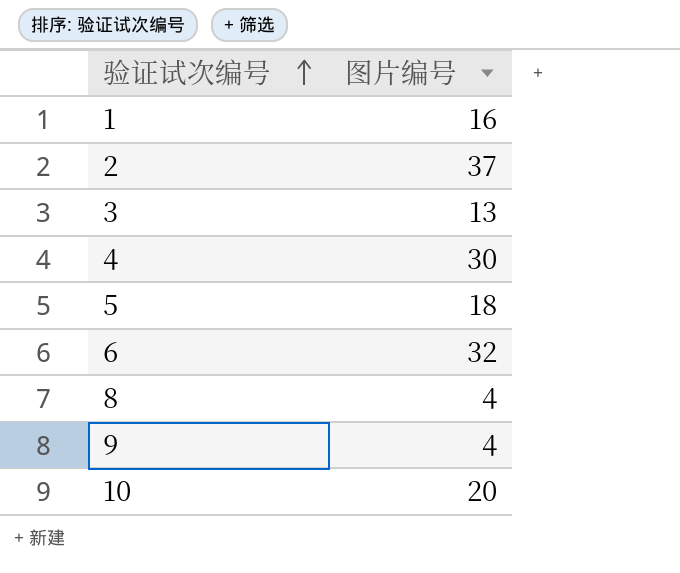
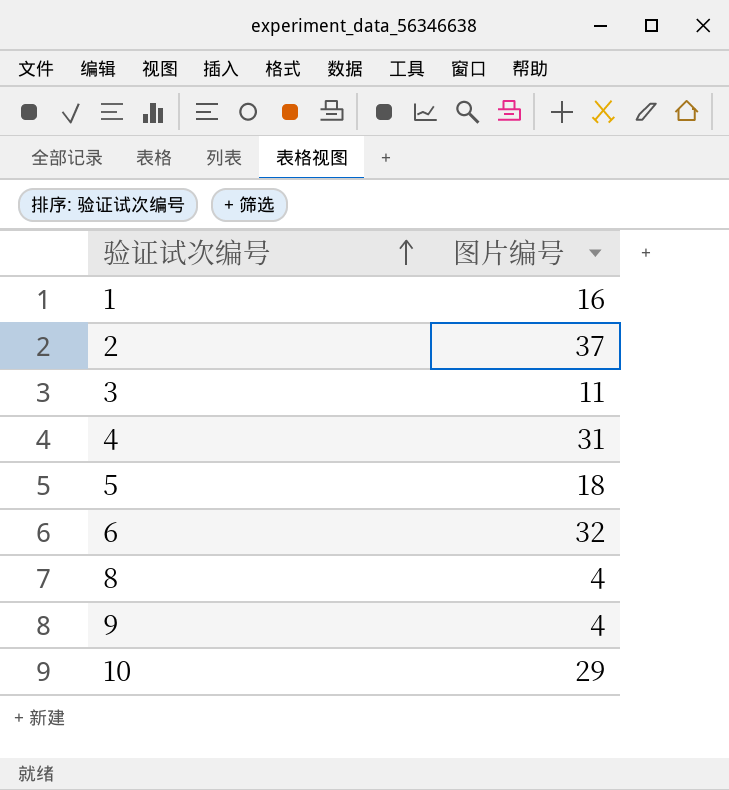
3 | 图片编号: 13 -> 11
4 | 图片编号: 30 -> 31
10 | 图片编号: 20 -> 29

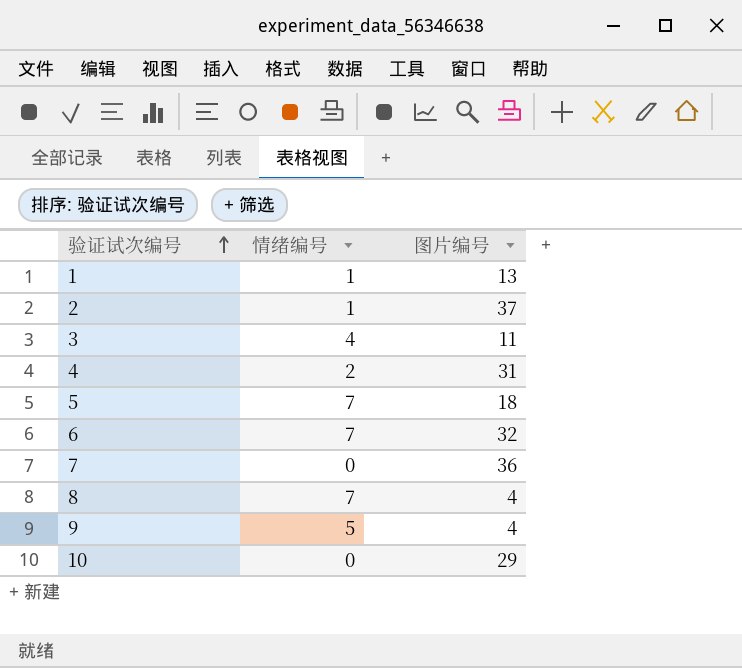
column 情绪编号 | position: none -> 2
1 | 图片编号: 16 -> 13
row 7: none -> 0 | 36

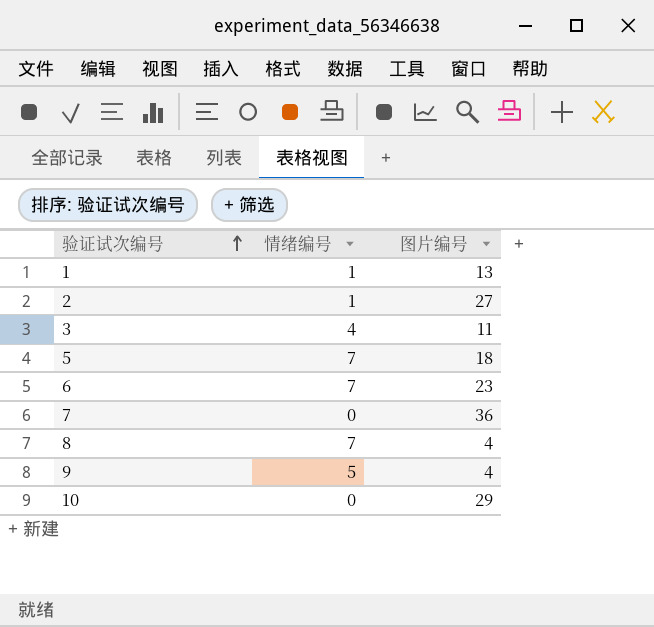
row 4: 2 | 31 -> none
2 | 图片编号: 37 -> 27
6 | 图片编号: 32 -> 23

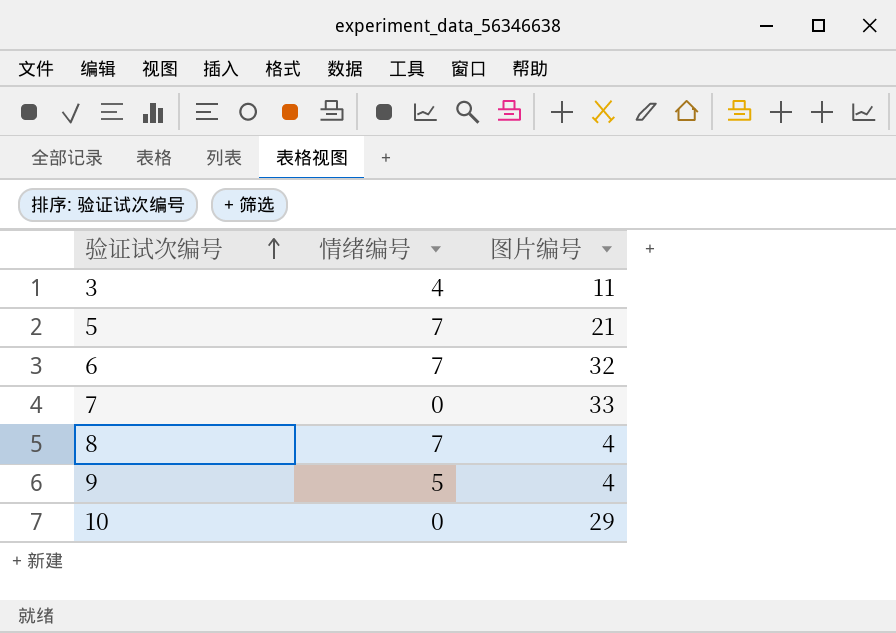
row 1: 1 | 13 -> none
row 2: 1 | 27 -> none
5 | 图片编号: 18 -> 21
6 | 图片编号: 23 -> 32
7 | 图片编号: 36 -> 33

